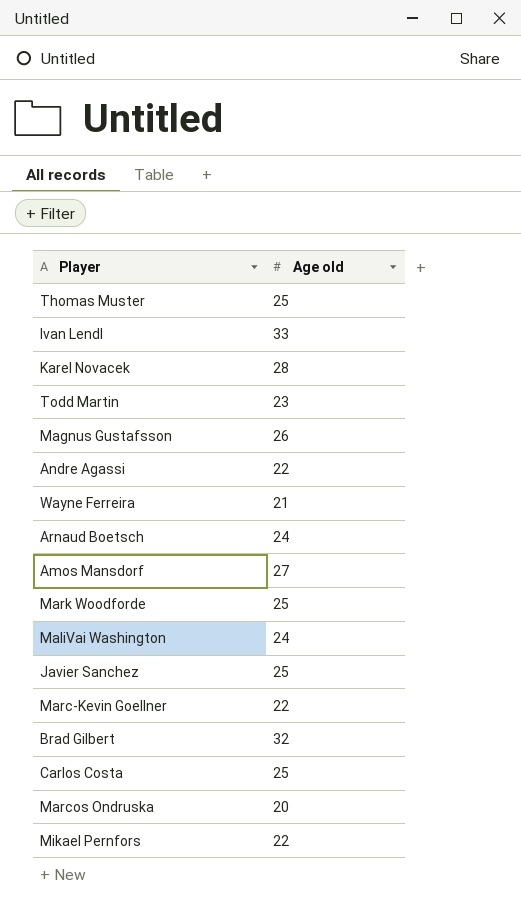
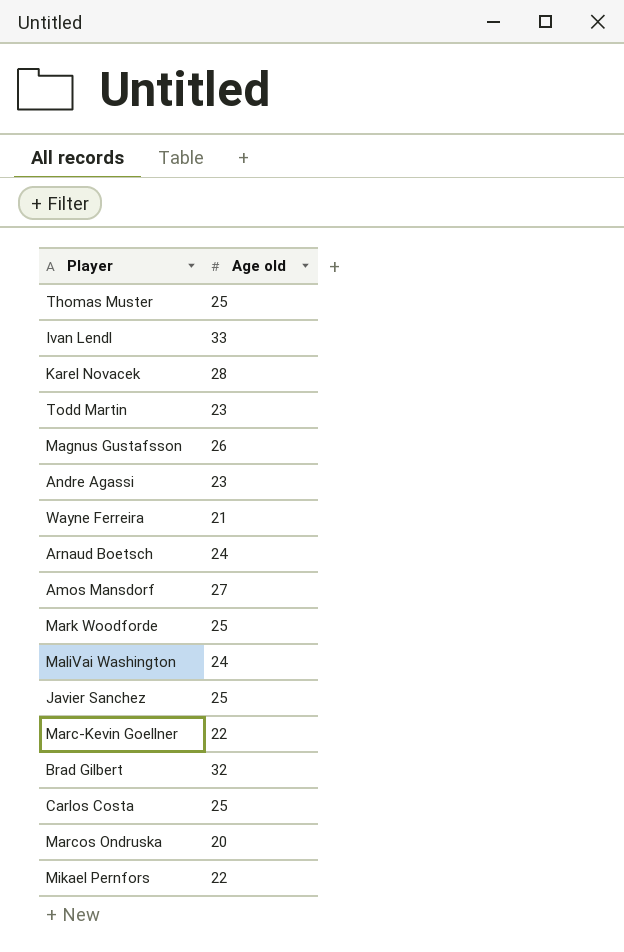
Andre Agassi | Age old: 22 -> 23

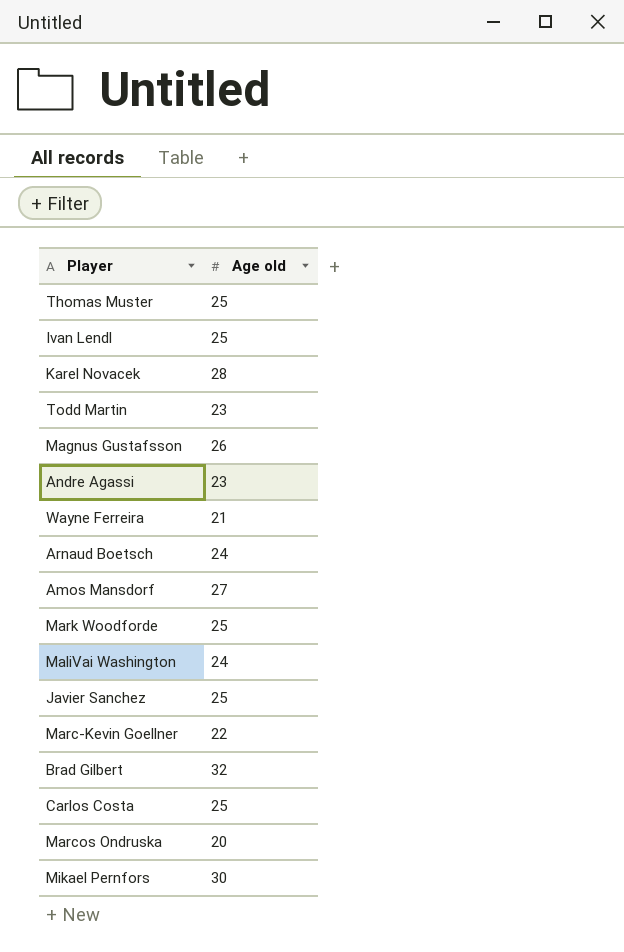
Ivan Lendl | Age old: 33 -> 25
Mikael Pernfors | Age old: 22 -> 30

